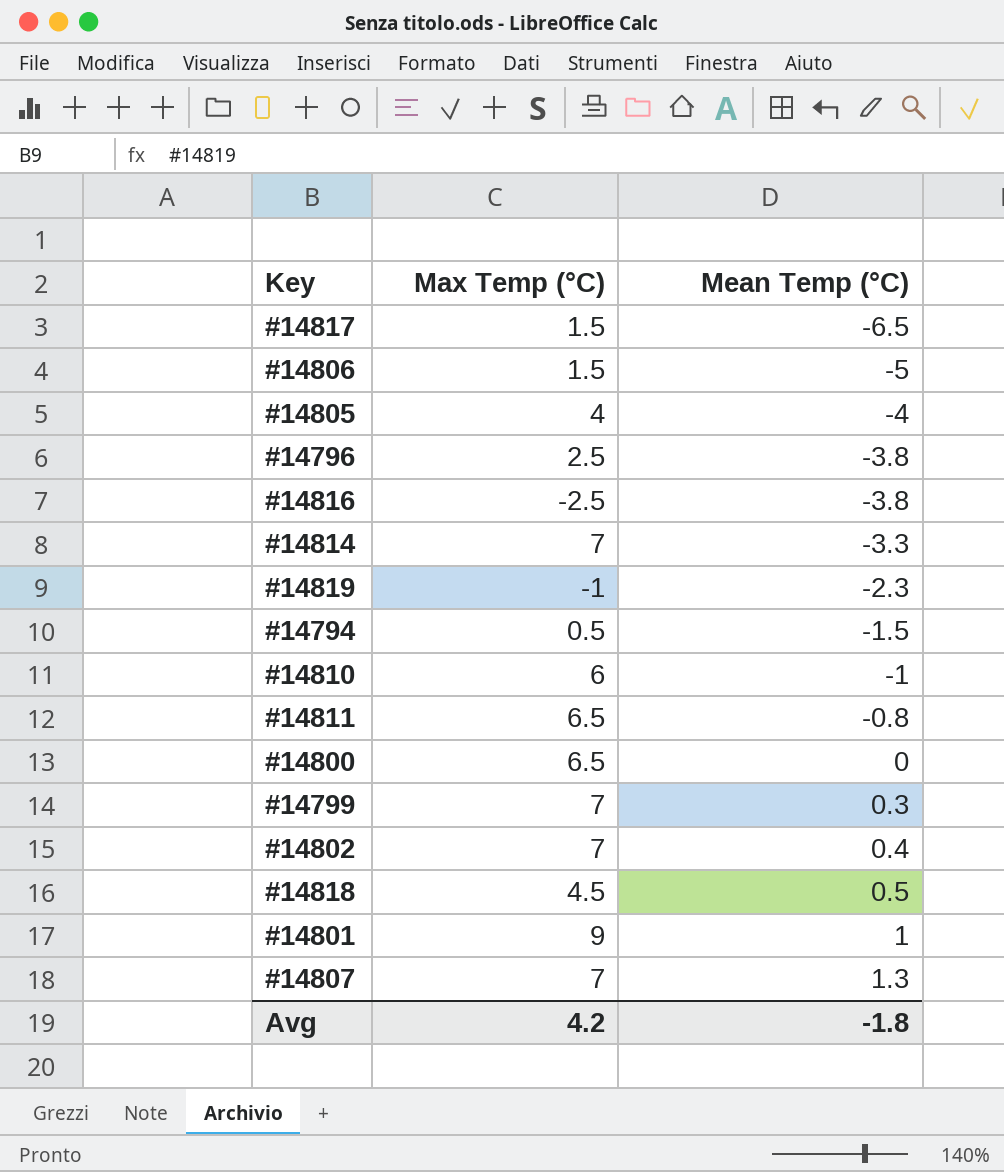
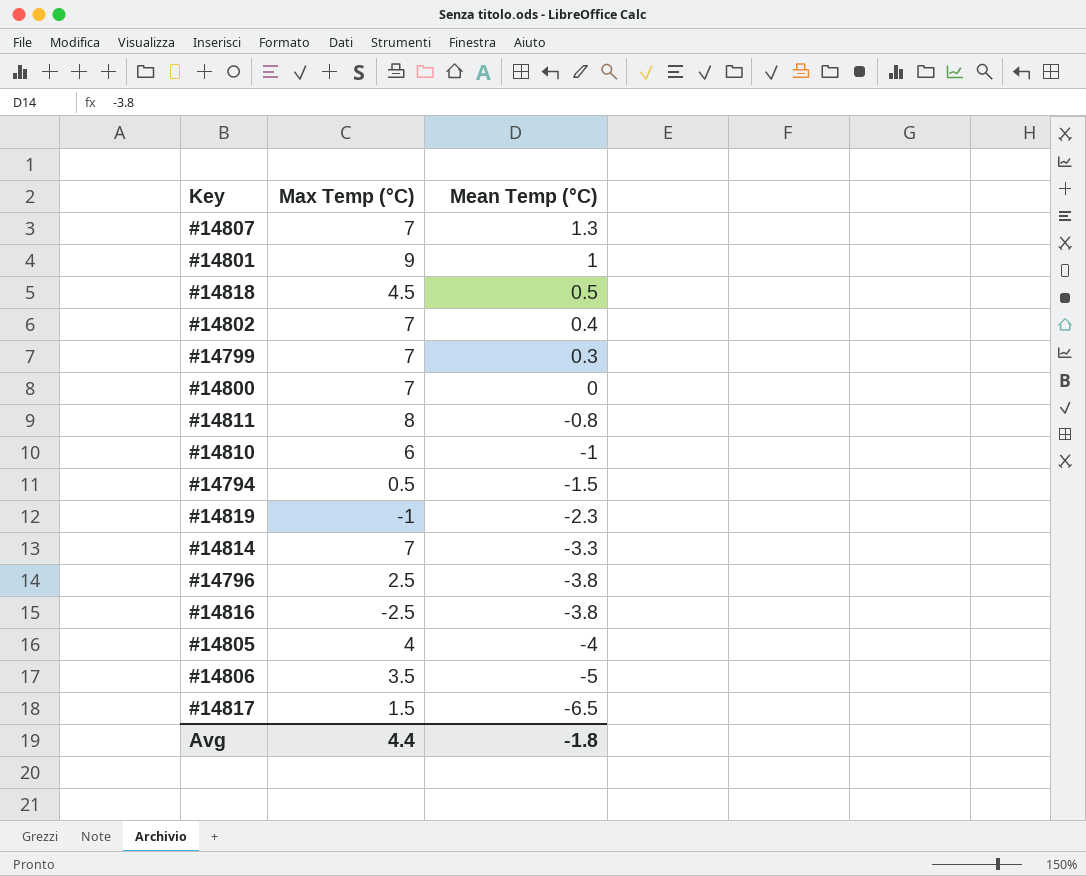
row order: Mean Temp (°C) ascending -> Mean Temp (°C) descending
#14800 | Max Temp (°C): 6.5 -> 7
#14811 | Max Temp (°C): 6.5 -> 8
#14806 | Max Temp (°C): 1.5 -> 3.5
Avg | Max Temp (°C): 4.2 -> 4.4

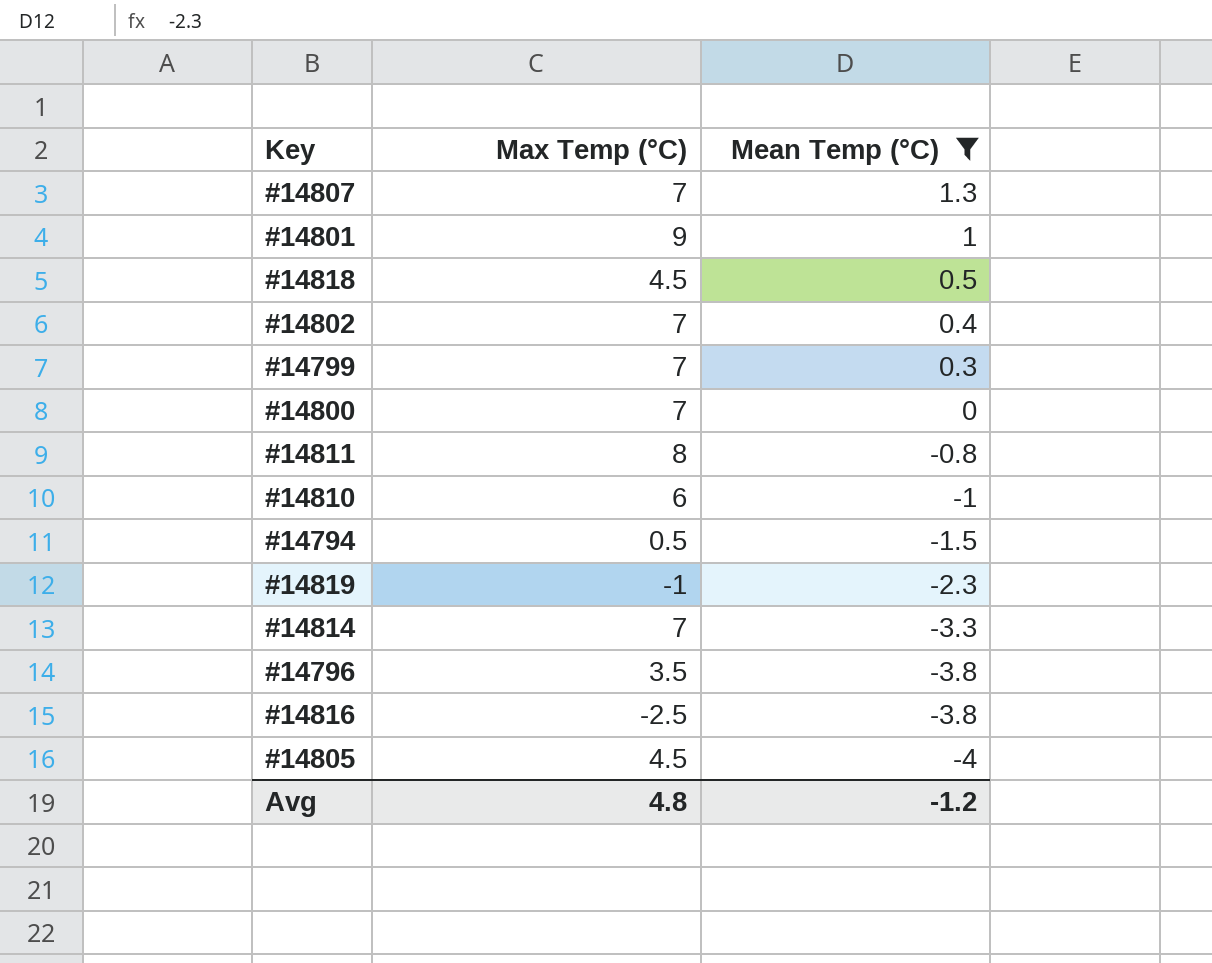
filter: none -> Mean Temp (°C) >= -4
#14796 | Max Temp (°C): 2.5 -> 3.5
#14805 | Max Temp (°C): 4 -> 4.5
Avg | Max Temp (°C): 4.4 -> 4.8
Avg | Mean Temp (°C): -1.8 -> -1.2

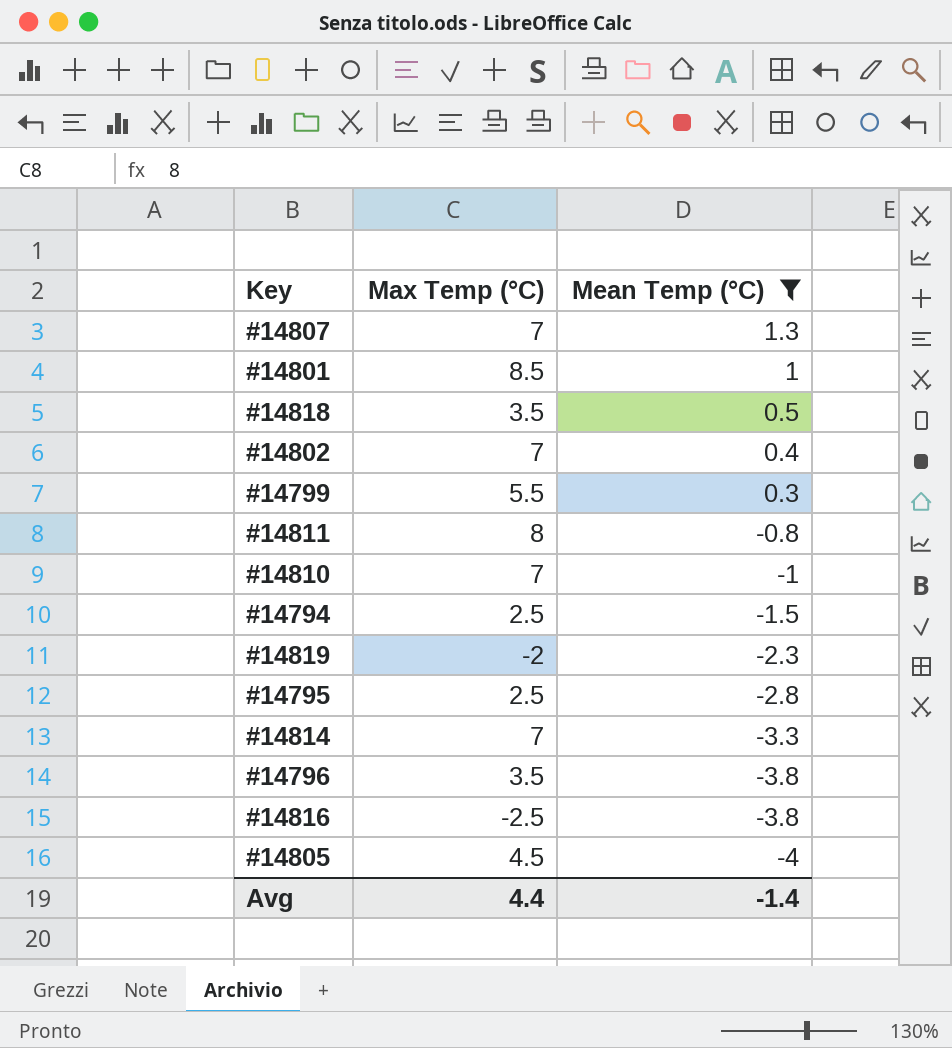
row #14800: 7 | 0 -> none
#14801 | Max Temp (°C): 9 -> 8.5
#14818 | Max Temp (°C): 4.5 -> 3.5
#14799 | Max Temp (°C): 7 -> 5.5
#14810 | Max Temp (°C): 6 -> 7
#14794 | Max Temp (°C): 0.5 -> 2.5
#14819 | Max Temp (°C): -1 -> -2
row #14795: none -> 2.5 | -2.8
Avg | Max Temp (°C): 4.8 -> 4.4
Avg | Mean Temp (°C): -1.2 -> -1.4

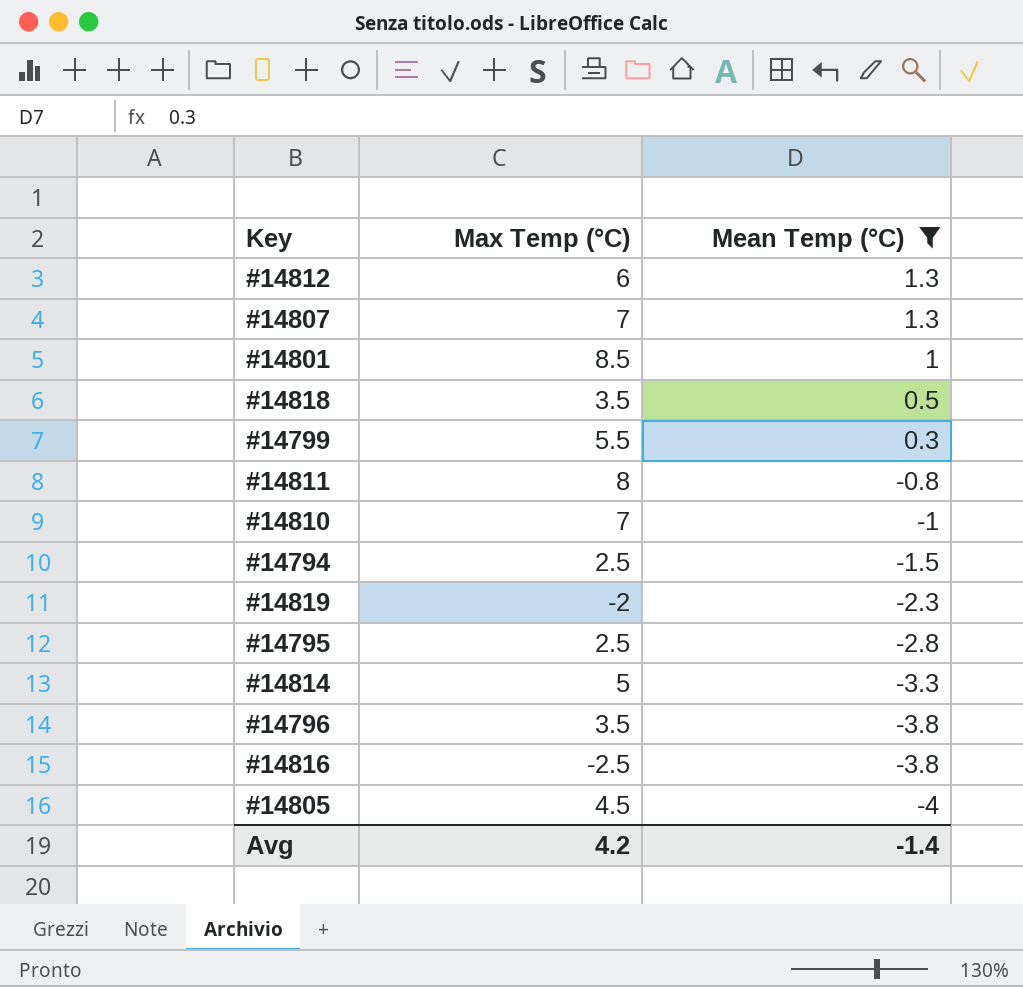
row #14802: 7 | 0.4 -> none
row #14812: none -> 6 | 1.3
#14814 | Max Temp (°C): 7 -> 5
Avg | Max Temp (°C): 4.4 -> 4.2

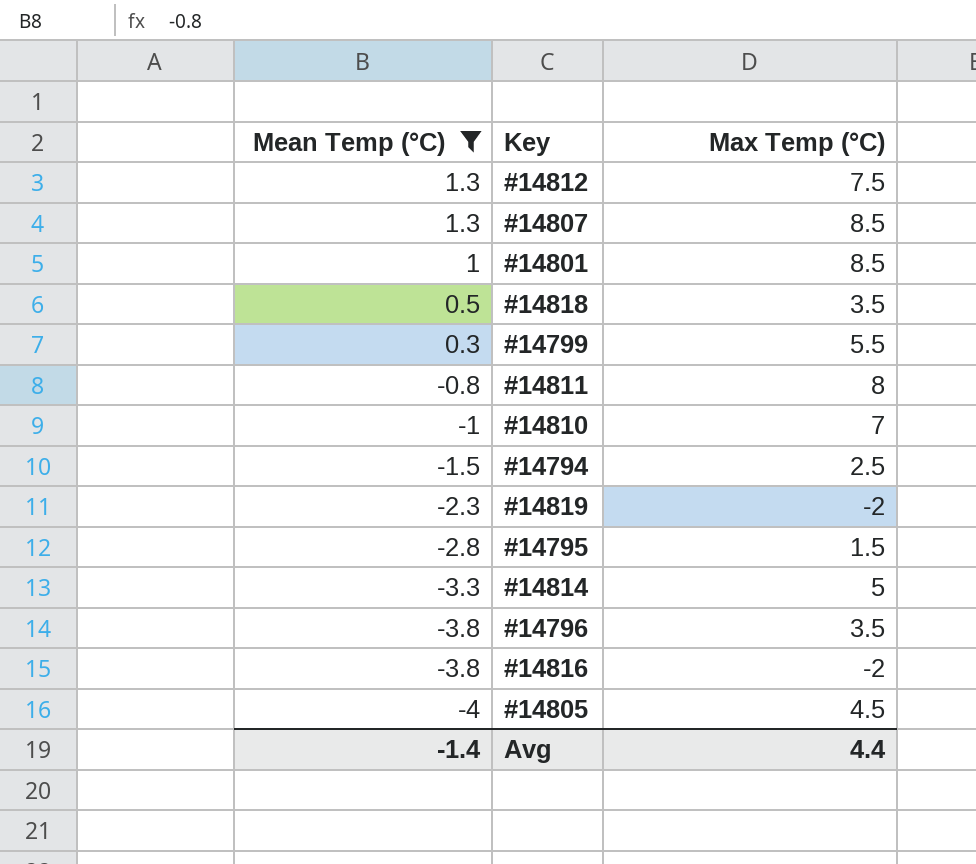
column Mean Temp (°C) | position: 3 -> 1
#14812 | Max Temp (°C): 6 -> 7.5
#14807 | Max Temp (°C): 7 -> 8.5
#14795 | Max Temp (°C): 2.5 -> 1.5
#14816 | Max Temp (°C): -2.5 -> -2
Avg | Max Temp (°C): 4.2 -> 4.4

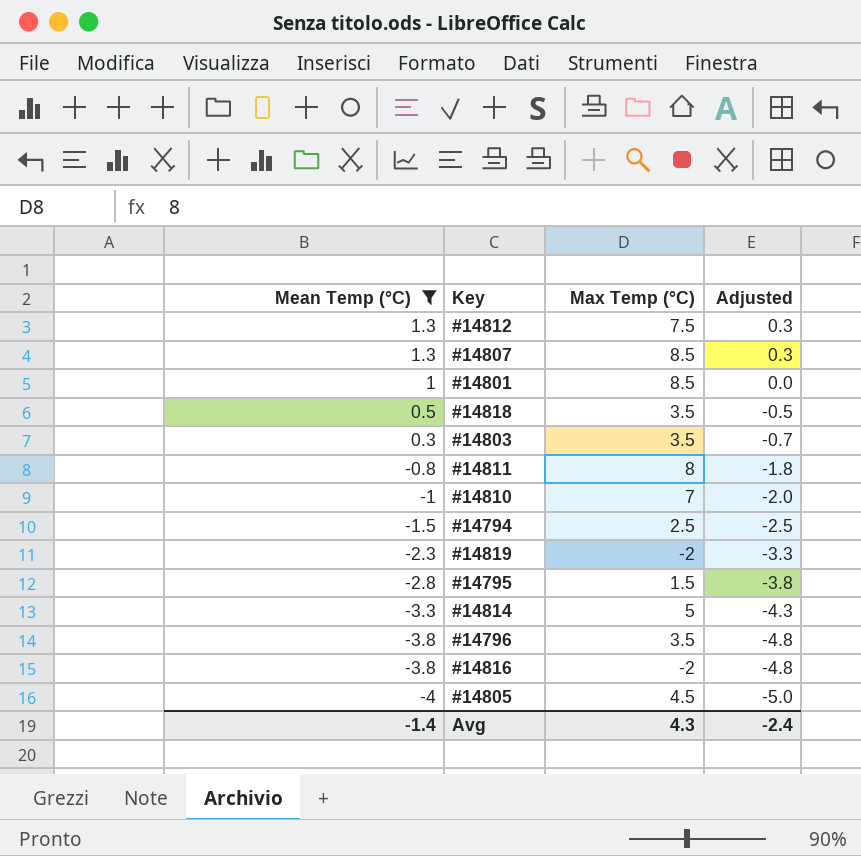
column Adjusted | formula: none -> [Mean Temp (°C)] - 1
row #14799: 0.3 | 5.5 -> none
row #14803: none -> 0.3 | 3.5 | -0.7
Avg | Max Temp (°C): 4.4 -> 4.3

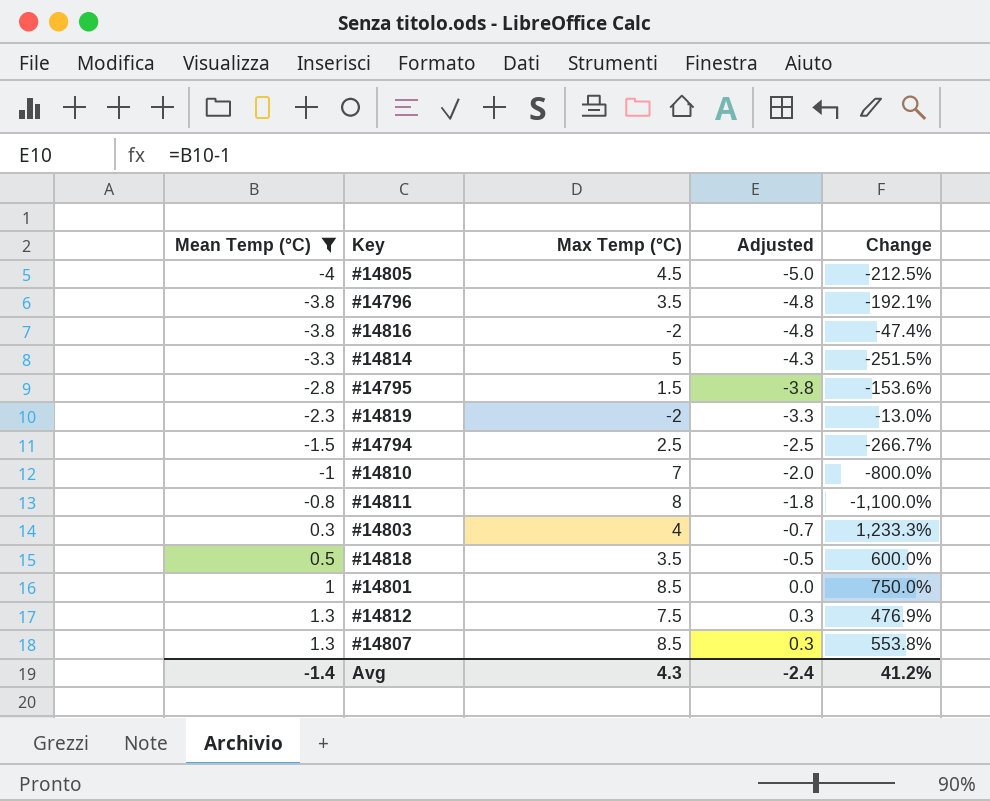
row order: Mean Temp (°C) descending -> Mean Temp (°C) ascending
column Change | formula: none -> ([Max Temp (°C)] - [Mean Temp (°C)]) / [Mean Temp (°C)]
#14803 | Max Temp (°C): 3.5 -> 4

